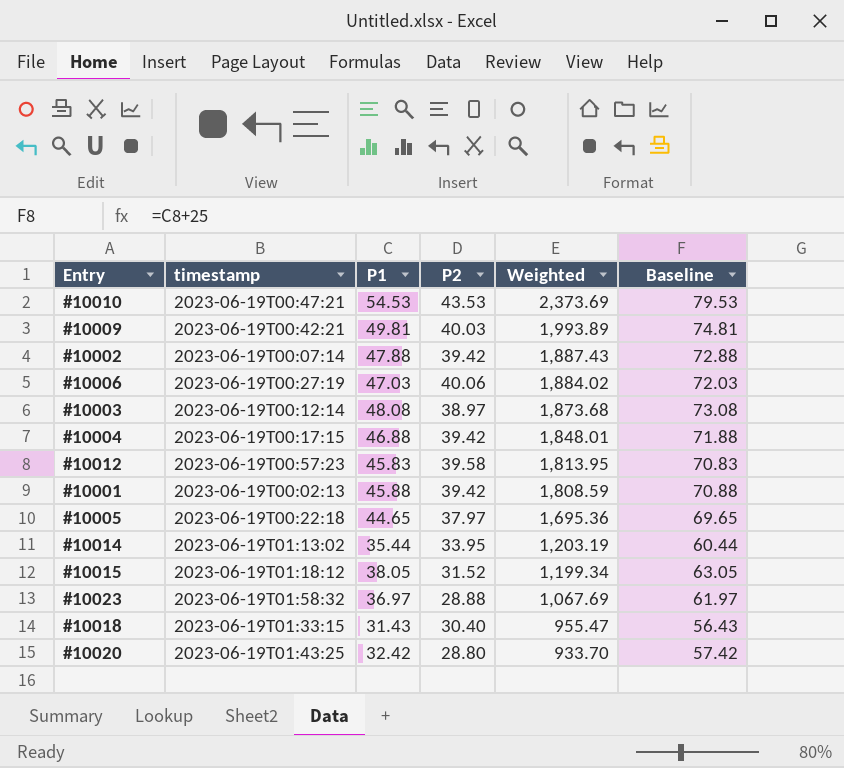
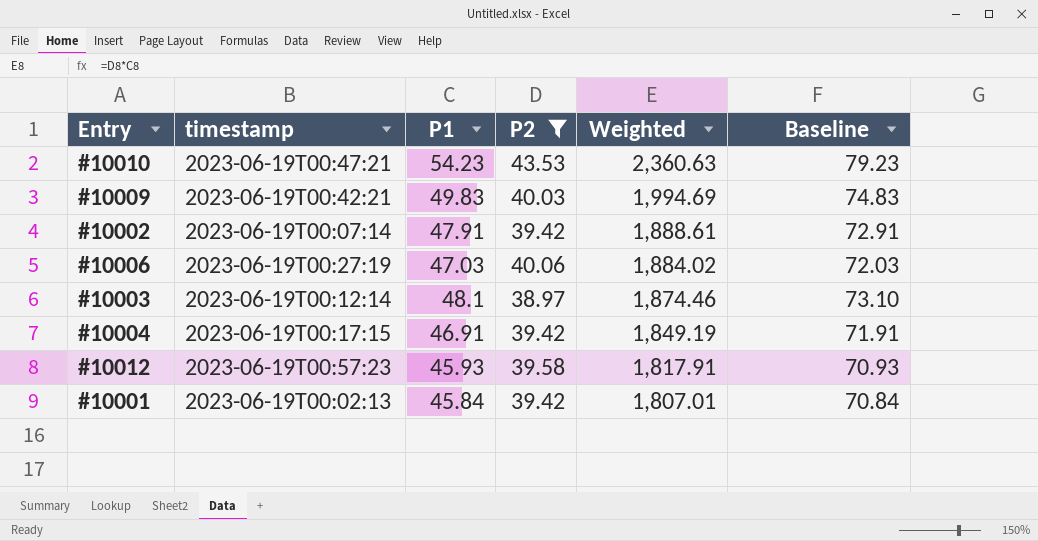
filter: none -> P2 >= 38.97
#10010 | P1: 54.53 -> 54.23
#10010 | Weighted: 2,373.69 -> 2,360.63
#10010 | Baseline: 79.53 -> 79.23
#10009 | P1: 49.81 -> 49.83
#10009 | Weighted: 1,993.89 -> 1,994.69
#10009 | Baseline: 74.81 -> 74.83
#10002 | P1: 47.88 -> 47.91
#10002 | Weighted: 1,887.43 -> 1,888.61
#10002 | Baseline: 72.88 -> 72.91
#10003 | P1: 48.08 -> 48.1
#10003 | Weighted: 1,873.68 -> 1,874.46
#10003 | Baseline: 73.08 -> 73.10
#10004 | P1: 46.88 -> 46.91
#10004 | Weighted: 1,848.01 -> 1,849.19
#10004 | Baseline: 71.88 -> 71.91
#10012 | P1: 45.83 -> 45.93
#10012 | Weighted: 1,813.95 -> 1,817.91
#10012 | Baseline: 70.83 -> 70.93
#10001 | P1: 45.88 -> 45.84
#10001 | Weighted: 1,808.59 -> 1,807.01
#10001 | Baseline: 70.88 -> 70.84

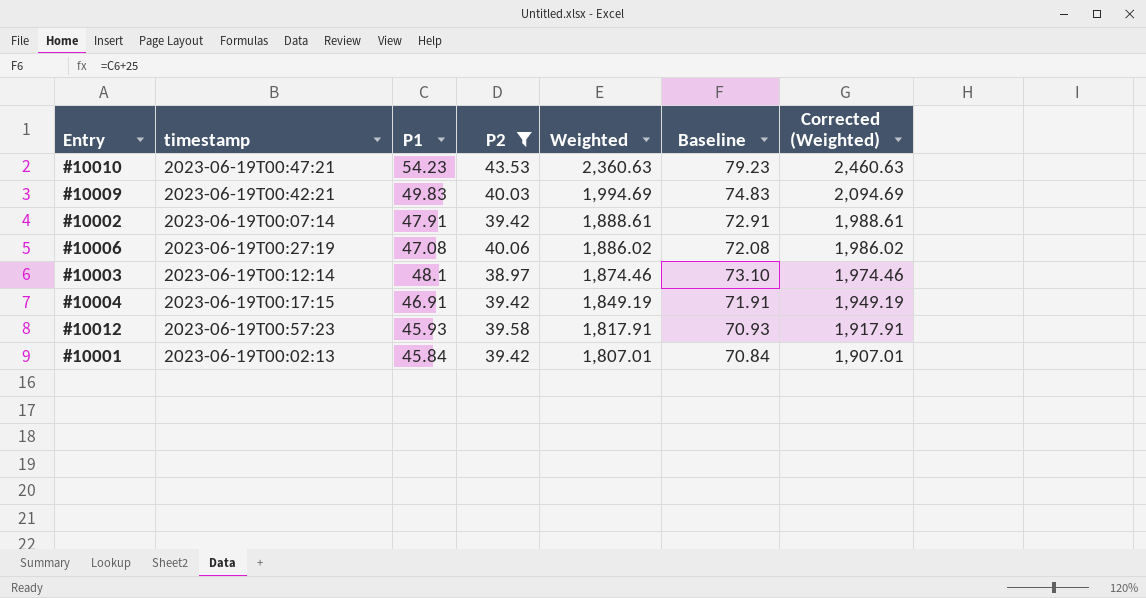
column Corrected (Weighted) | formula: none -> [Weighted] + 100
#10006 | P1: 47.03 -> 47.08
#10006 | Weighted: 1,884.02 -> 1,886.02
#10006 | Baseline: 72.03 -> 72.08

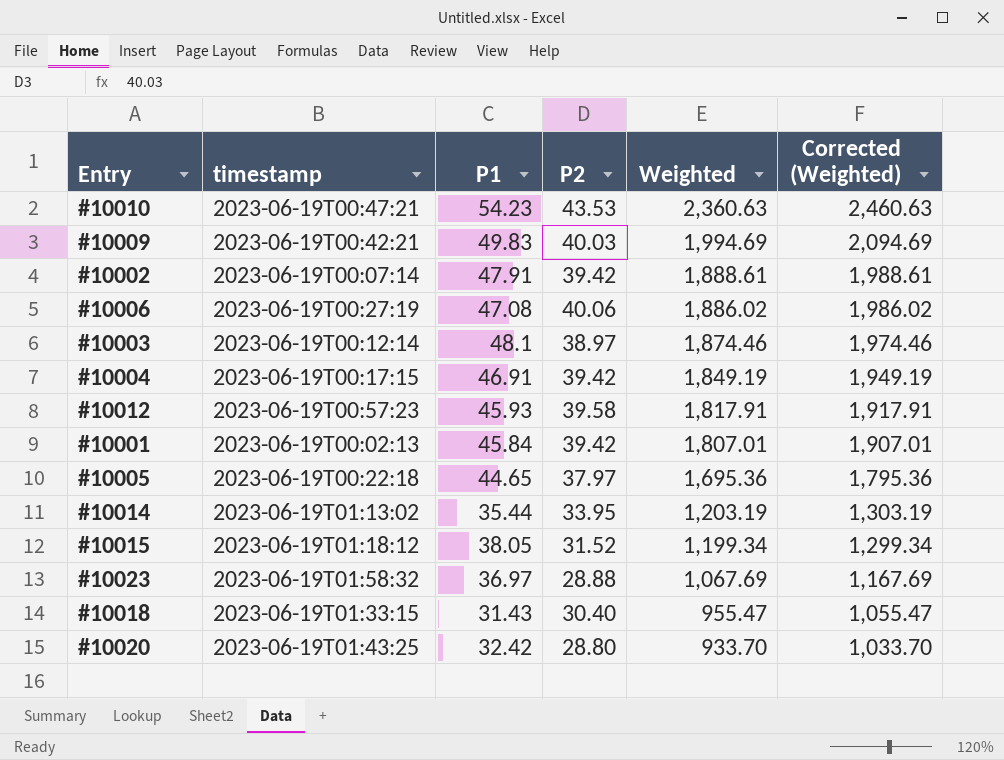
filter: P2 >= 38.97 -> none
column Baseline | formula: [P1] + 25 -> none

